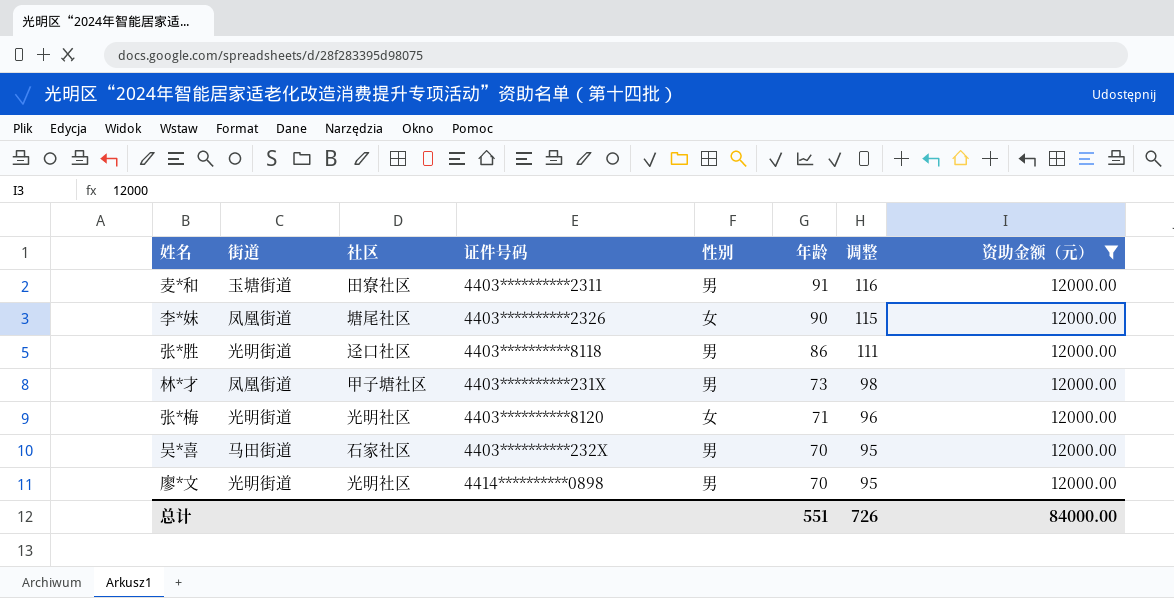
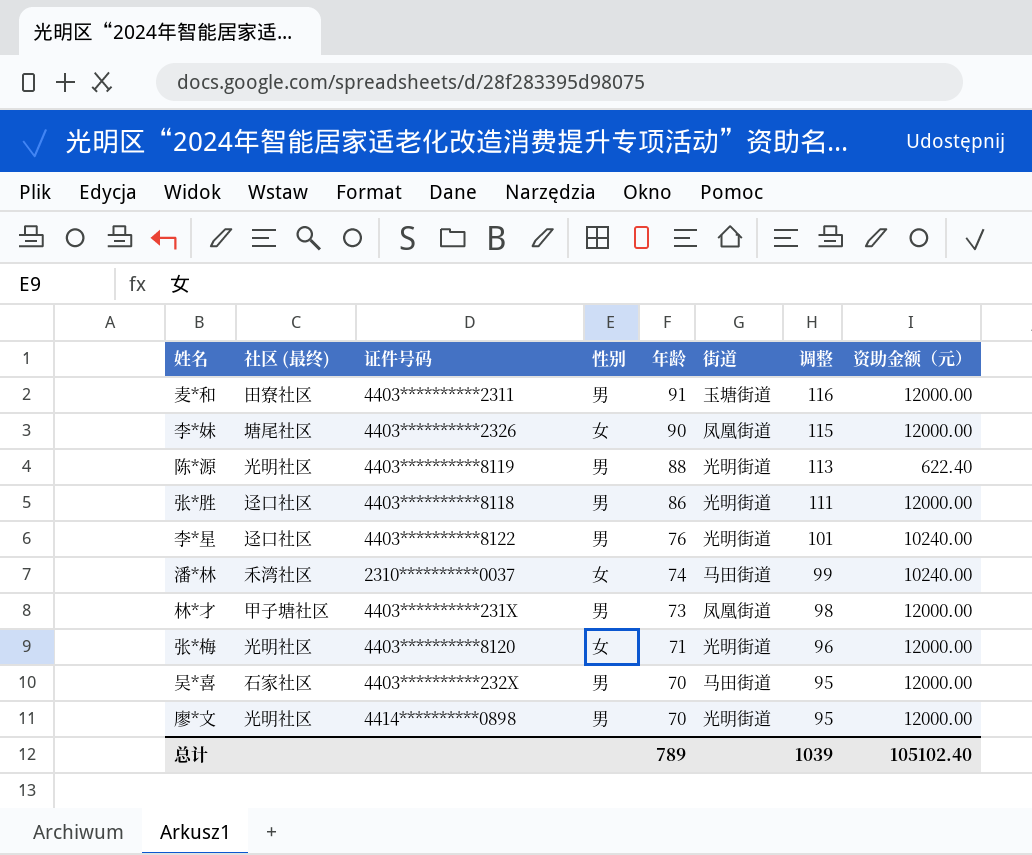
filter: 资助金额（元） = 12000.00 -> none
column name: 社区 -> 社区 (最终)
column 街道 | position: 2 -> 6
总计 | 年龄: 551 -> 789
总计 | 调整: 726 -> 1039
总计 | 资助金额（元）: 84000.00 -> 105102.40

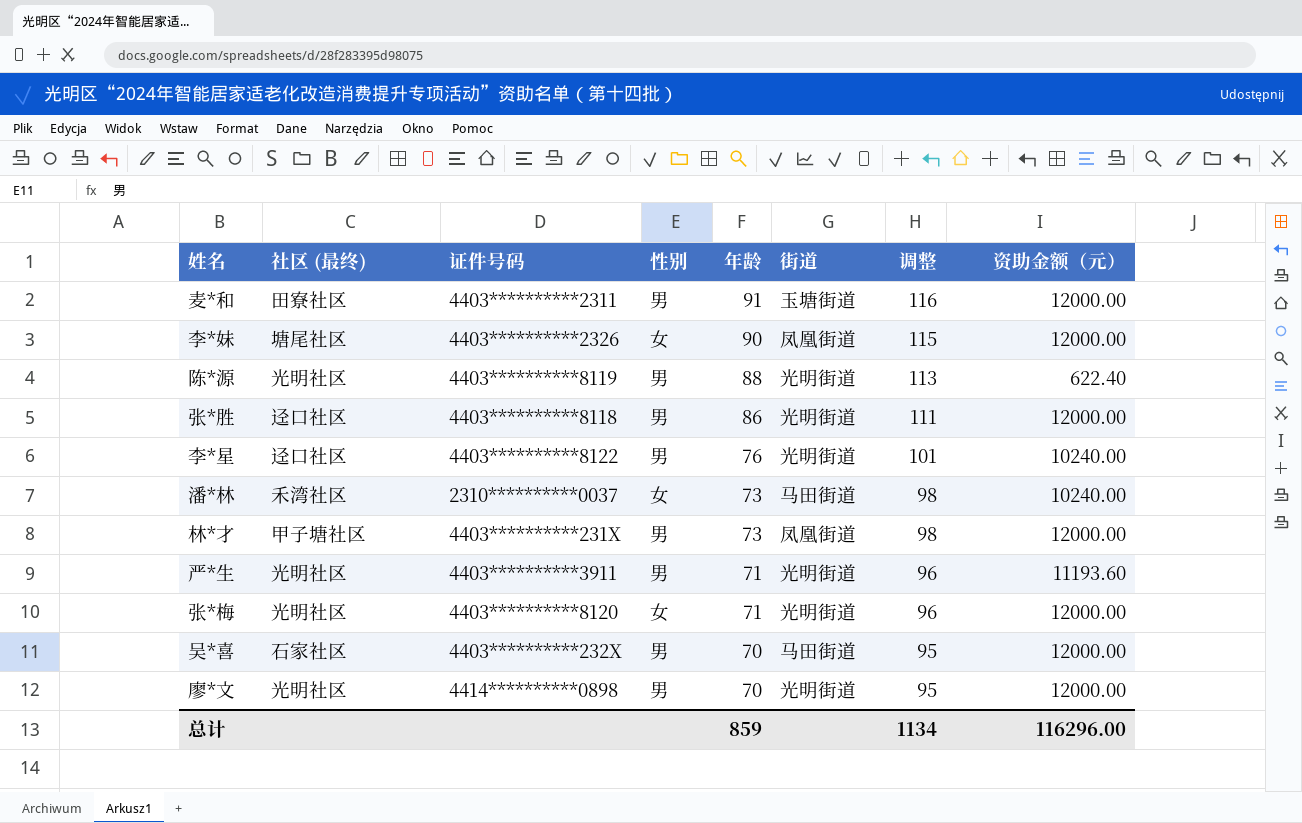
潘*林 | 年龄: 74 -> 73
潘*林 | 调整: 99 -> 98
row 严*生: none -> 光明社区 | 4403**********3911 | 男 | 71 | 光明街道 | 96 | 11193.60
总计 | 年龄: 789 -> 859
总计 | 调整: 1039 -> 1134
总计 | 资助金额（元）: 105102.40 -> 116296.00

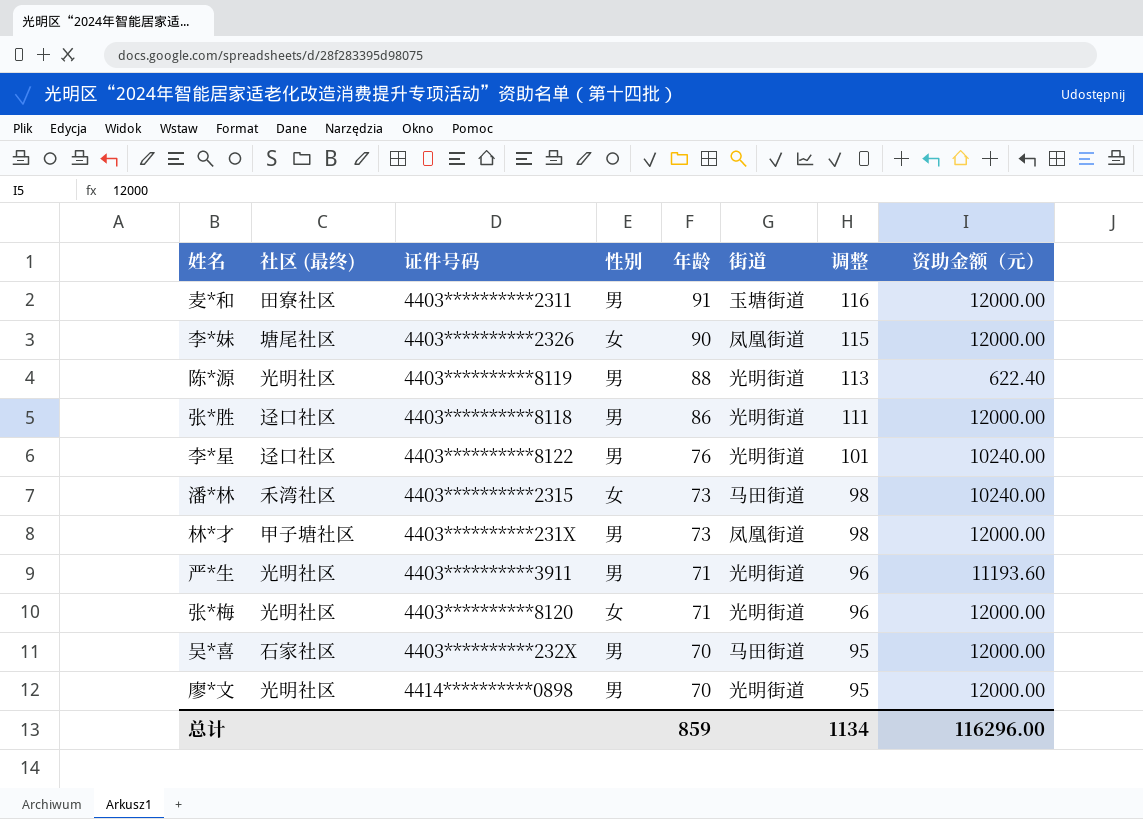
潘*林 | 证件号码: 2310**********0037 -> 4403**********2315

